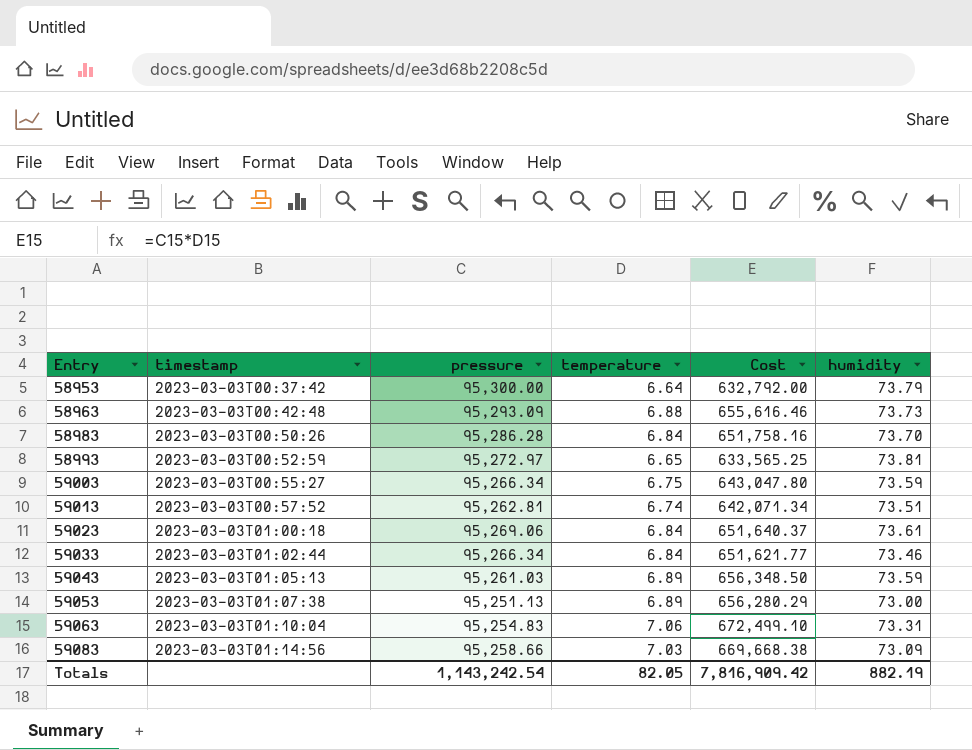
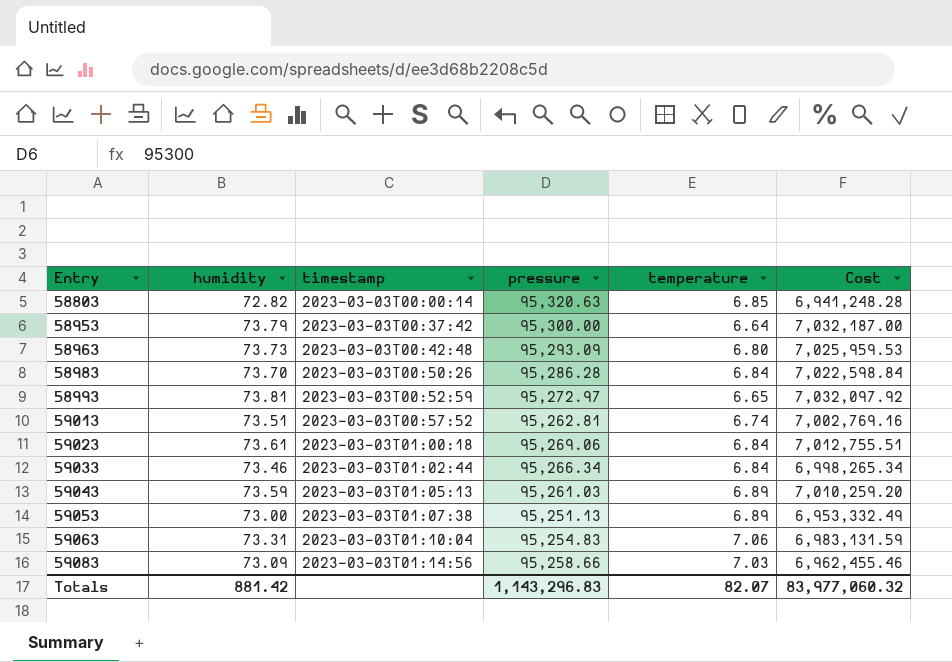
column humidity | position: 6 -> 2
column Cost | formula: [pressure] * [temperature] -> [humidity] * [pressure]
row 59003: 2023-03-03T00:55:27 | 95,266.34 | 6.75 | 643,047.80 | 73.59 -> none
row 58803: none -> 72.82 | 2023-03-03T00:00:14 | 95,320.63 | 6.85 | 6,941,248.28
58963 | temperature: 6.88 -> 6.80
Totals | humidity: 882.19 -> 881.42
Totals | pressure: 1,143,242.54 -> 1,143,296.83
Totals | temperature: 82.05 -> 82.07
Totals | Cost: 7,816,909.42 -> 83,977,060.32

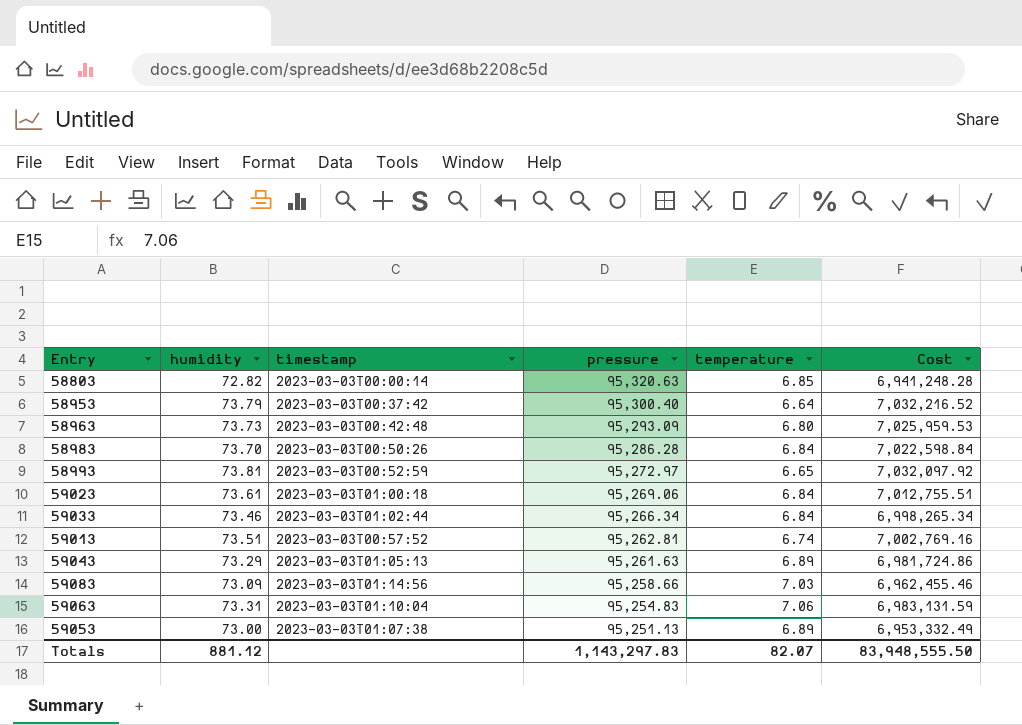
row order: Entry ascending -> pressure descending
58953 | pressure: 95,300.00 -> 95,300.40
58953 | Cost: 7,032,187.00 -> 7,032,216.52
59043 | humidity: 73.59 -> 73.29
59043 | pressure: 95,261.03 -> 95,261.63
59043 | Cost: 7,010,259.20 -> 6,981,724.86
Totals | humidity: 881.42 -> 881.12
Totals | pressure: 1,143,296.83 -> 1,143,297.83
Totals | Cost: 83,977,060.32 -> 83,948,555.50

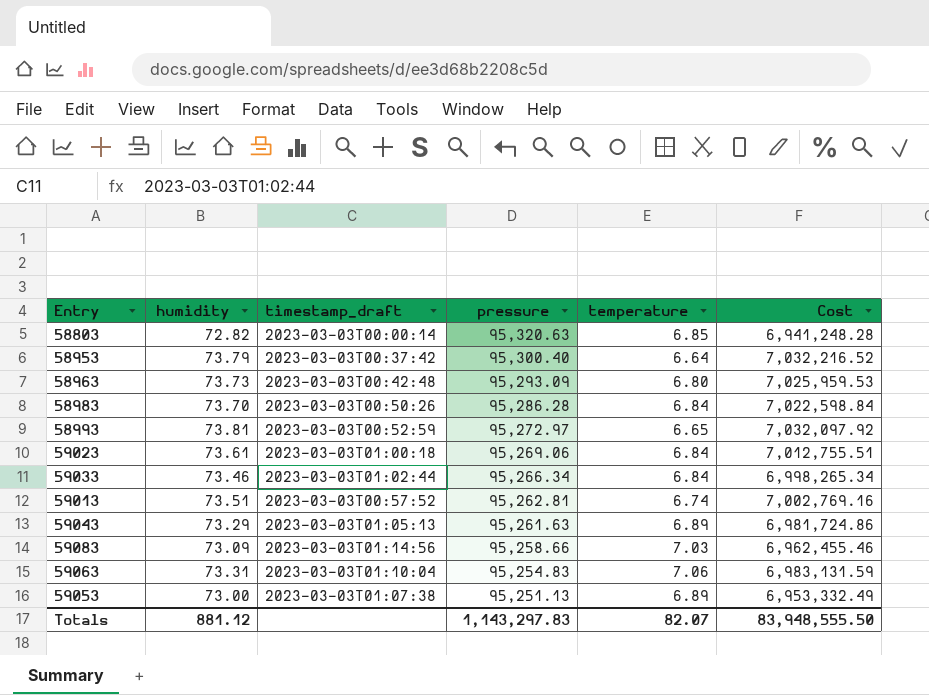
column name: timestamp -> timestamp_draft

